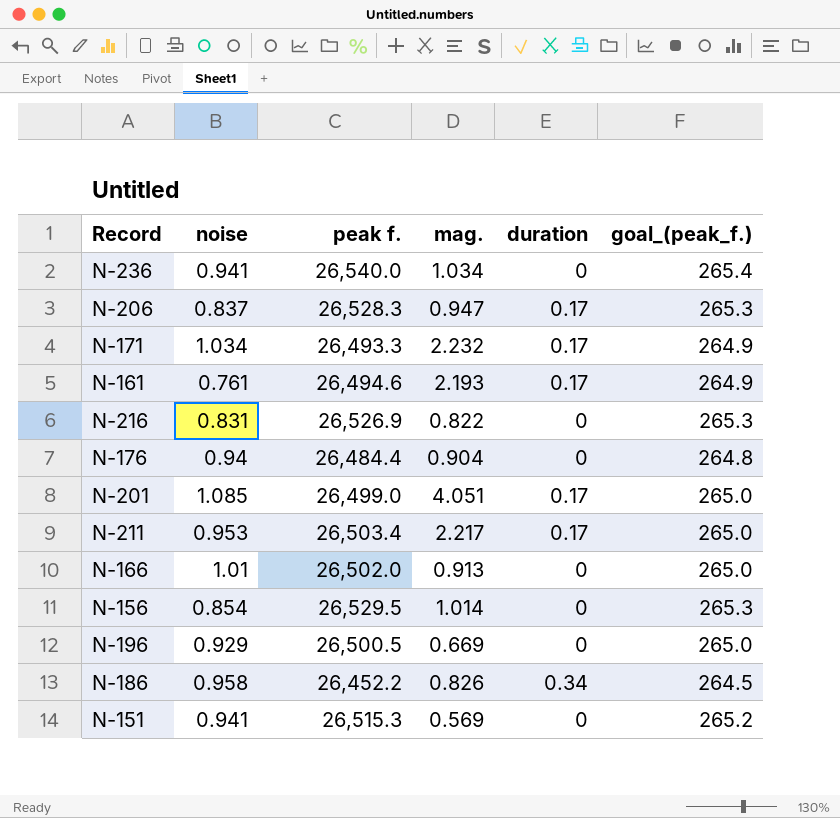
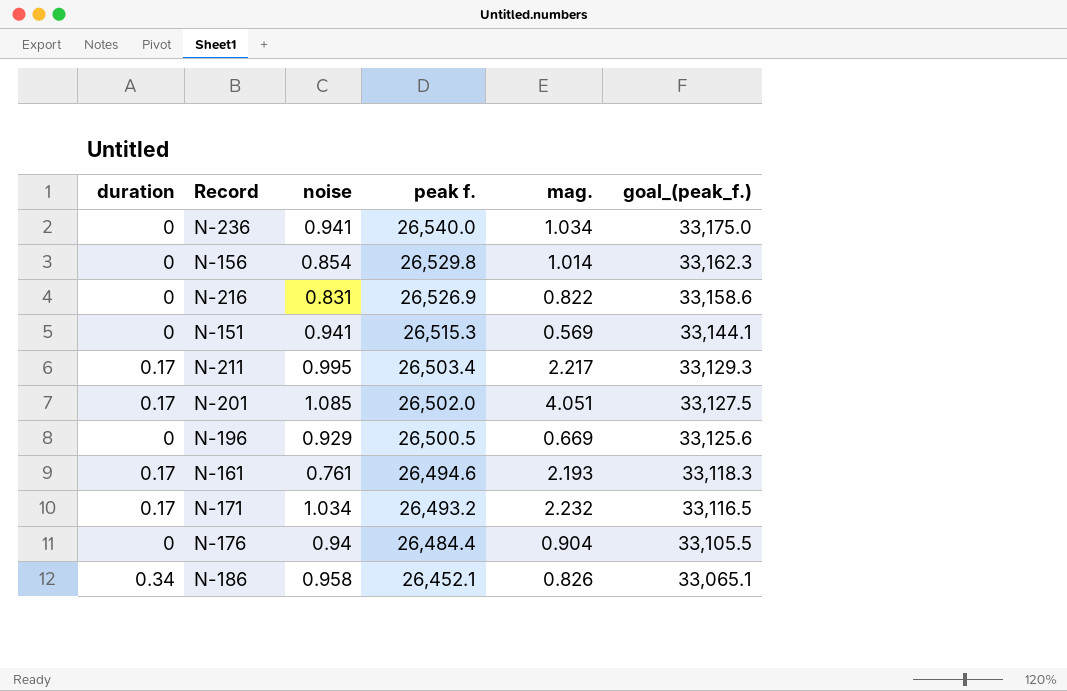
row order: none -> peak f. descending
column duration | position: 5 -> 1
column goal_(peak_f.) | formula: [peak f.] * 0.01 -> [peak f.] * 1.25
row N-206: 0.837 | 26,528.3 | 0.947 | 0.17 | 265.3 -> none
row N-166: 1.01 | 26,502.0 | 0.913 | 0 | 265.0 -> none
N-156 | peak f.: 26,529.5 -> 26,529.8
N-211 | noise: 0.953 -> 0.995
N-201 | peak f.: 26,499.0 -> 26,502.0
N-171 | peak f.: 26,493.3 -> 26,493.2
N-186 | peak f.: 26,452.2 -> 26,452.1

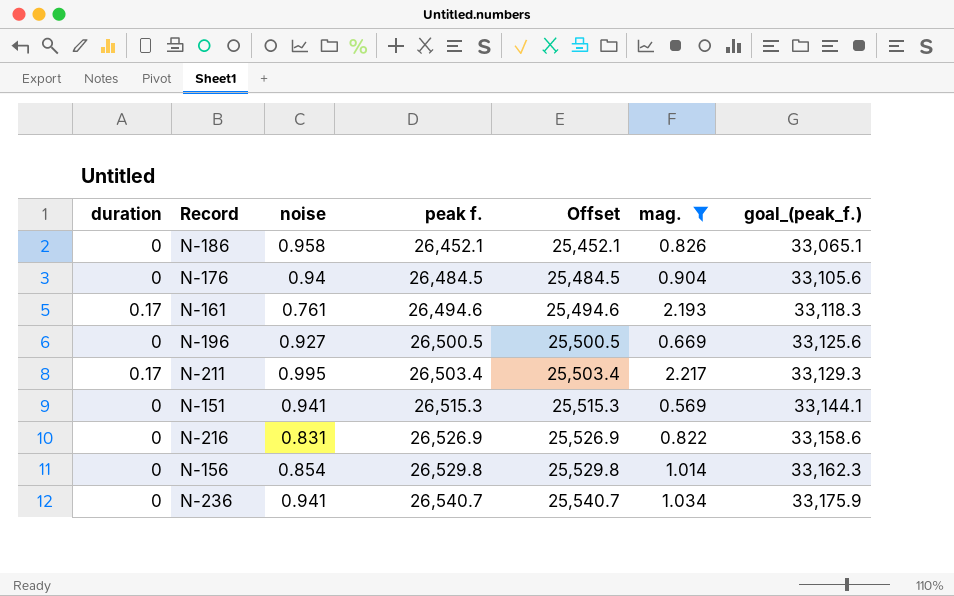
filter: none -> mag. <= 2.217
row order: peak f. descending -> peak f. ascending
column Offset | formula: none -> [peak f.] - 1000
N-186 | duration: 0.34 -> 0
N-176 | peak f.: 26,484.4 -> 26,484.5
N-176 | goal_(peak_f.): 33,105.5 -> 33,105.6
N-196 | noise: 0.929 -> 0.927
N-236 | peak f.: 26,540.0 -> 26,540.7
N-236 | goal_(peak_f.): 33,175.0 -> 33,175.9

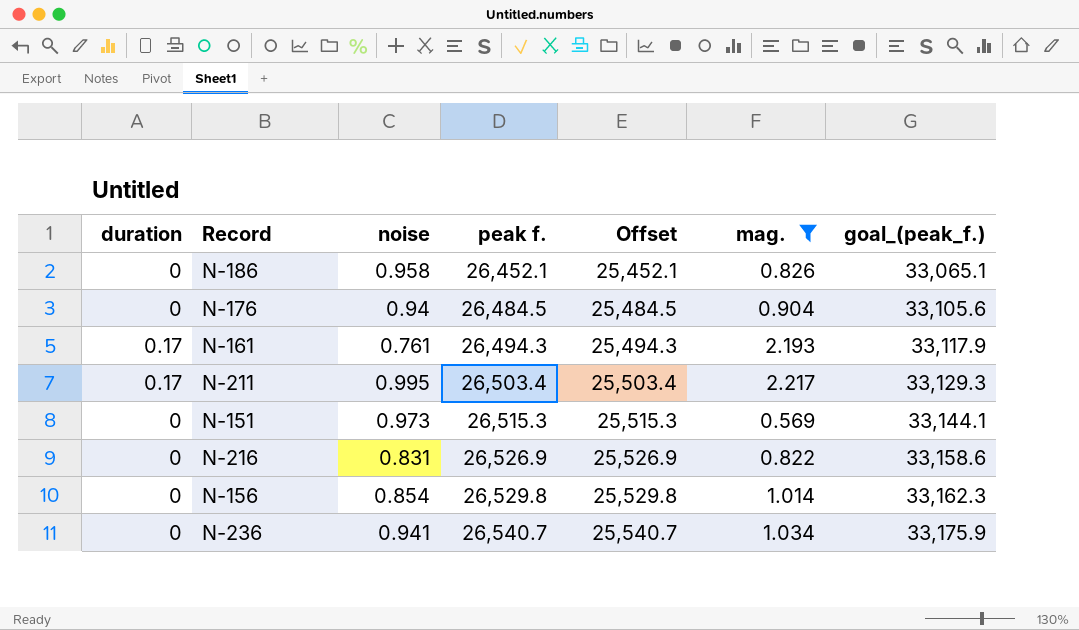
row N-196: 0 | 0.927 | 26,500.5 | 25,500.5 | 0.669 | 33,125.6 -> none
N-161 | peak f.: 26,494.6 -> 26,494.3
N-161 | Offset: 25,494.6 -> 25,494.3
N-161 | goal_(peak_f.): 33,118.3 -> 33,117.9
N-151 | noise: 0.941 -> 0.973

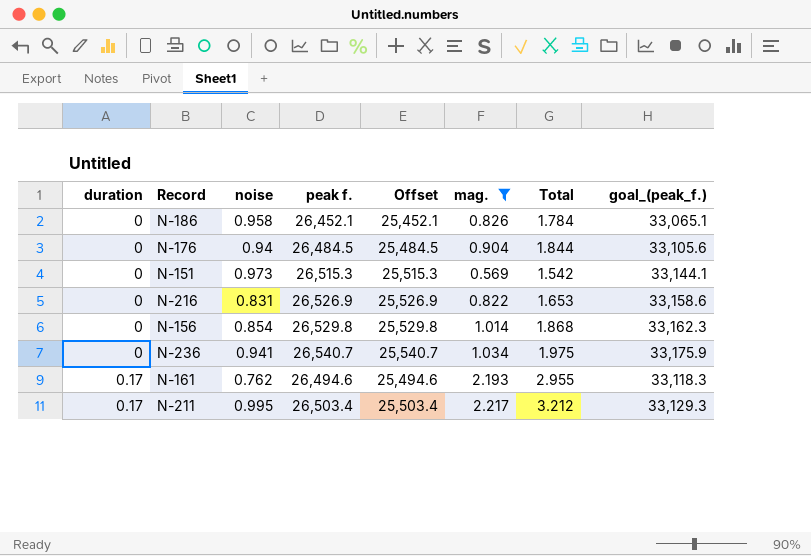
row order: peak f. ascending -> duration ascending
column Total | formula: none -> [noise] + [mag.]
N-161 | noise: 0.761 -> 0.762
N-161 | peak f.: 26,494.3 -> 26,494.6
N-161 | Offset: 25,494.3 -> 25,494.6
N-161 | goal_(peak_f.): 33,117.9 -> 33,118.3

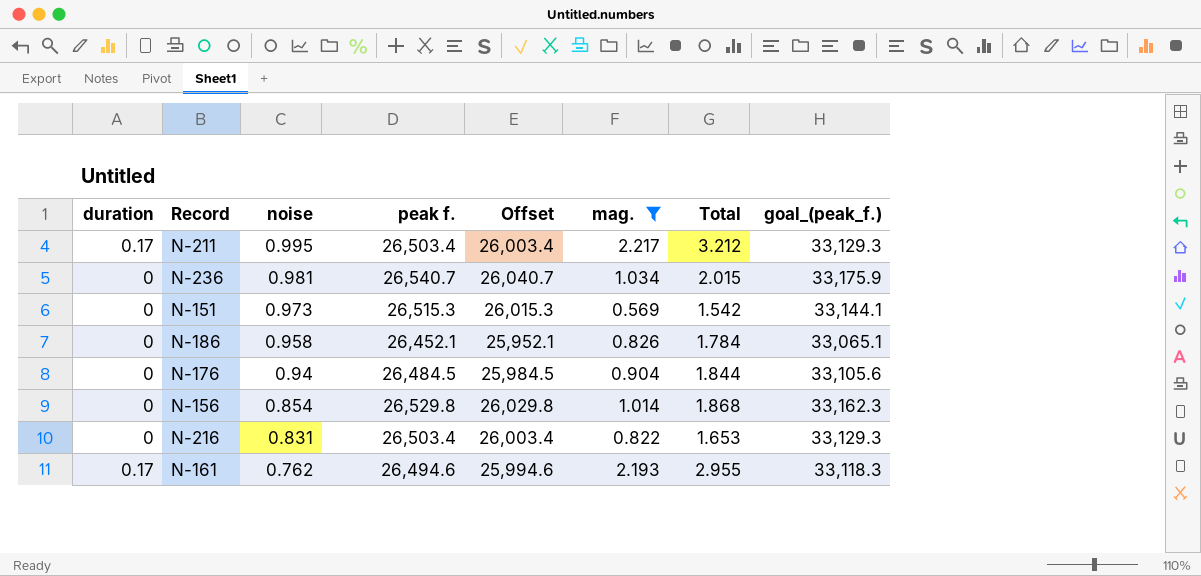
row order: duration ascending -> noise descending
column Offset | formula: [peak f.] - 1000 -> [peak f.] - 500
N-236 | noise: 0.941 -> 0.981
N-236 | Total: 1.975 -> 2.015
N-216 | peak f.: 26,526.9 -> 26,503.4
N-216 | goal_(peak_f.): 33,158.6 -> 33,129.3

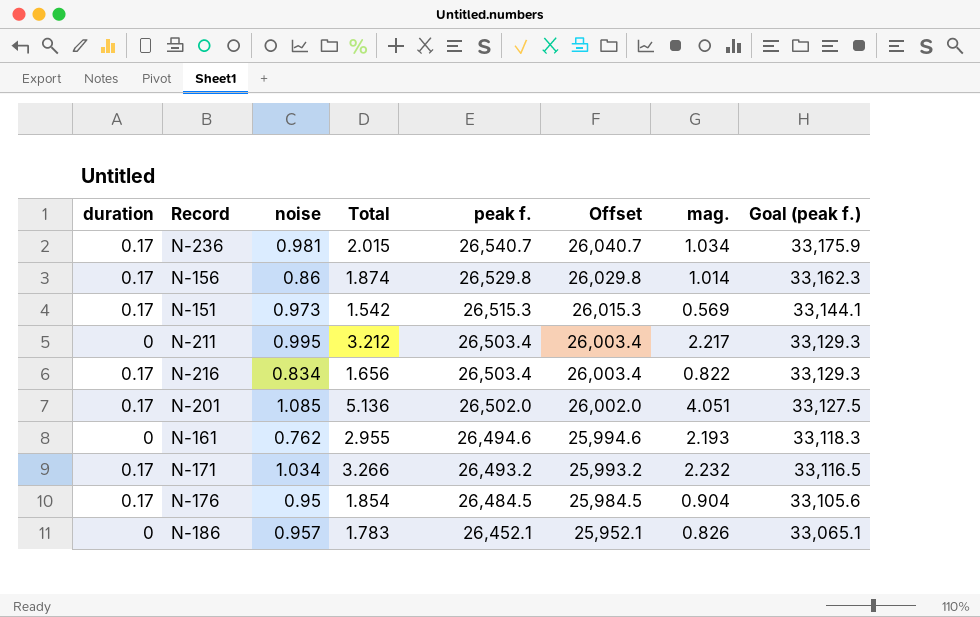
filter: mag. <= 2.217 -> none
row order: noise descending -> peak f. descending
column Total | position: 7 -> 4
column name: goal_(peak_f.) -> Goal (peak f.)
N-236 | duration: 0 -> 0.17
N-156 | duration: 0 -> 0.17
N-156 | noise: 0.854 -> 0.86
N-156 | Total: 1.868 -> 1.874
N-151 | duration: 0 -> 0.17
N-211 | duration: 0.17 -> 0
N-216 | duration: 0 -> 0.17
N-216 | noise: 0.831 -> 0.834
N-216 | Total: 1.653 -> 1.656
N-161 | duration: 0.17 -> 0
N-176 | duration: 0 -> 0.17
N-176 | noise: 0.94 -> 0.95
N-176 | Total: 1.844 -> 1.854
N-186 | noise: 0.958 -> 0.957
N-186 | Total: 1.784 -> 1.783

